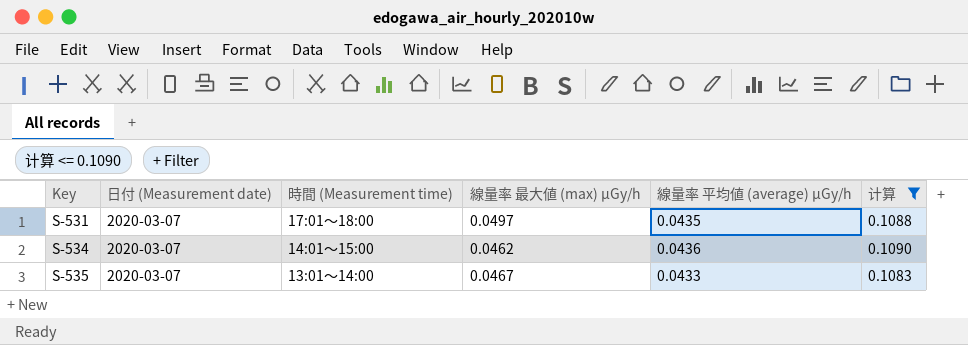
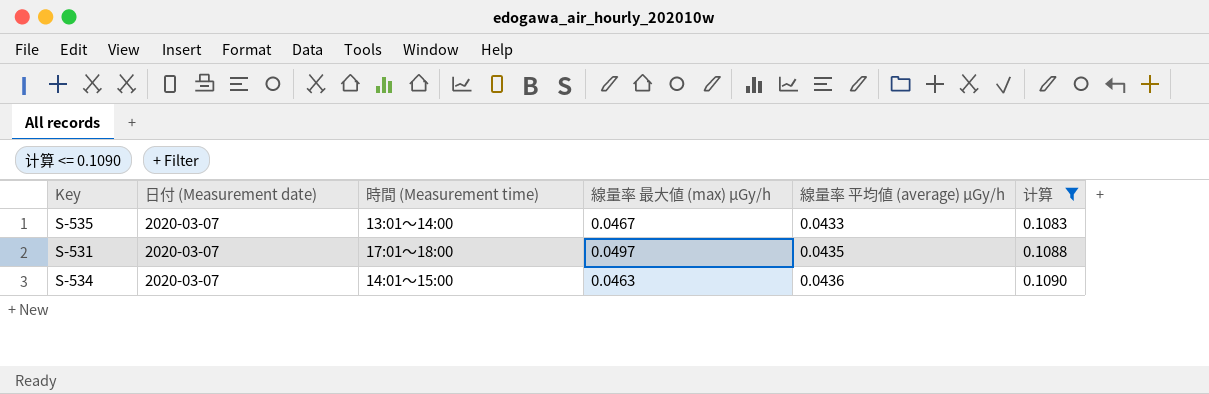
row order: Key ascending -> 線量率 平均値 (average) μGy/h ascending
S-534 | 線量率 最大値 (max) μGy/h: 0.0462 -> 0.0463

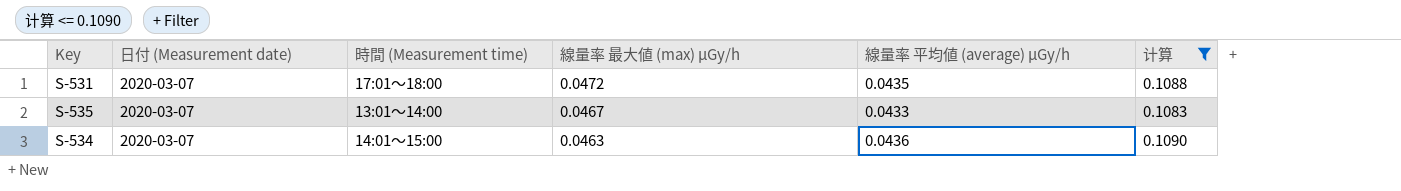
row order: 線量率 平均値 (average) μGy/h ascending -> 線量率 最大値 (max) μGy/h descending
S-531 | 線量率 最大値 (max) μGy/h: 0.0497 -> 0.0472

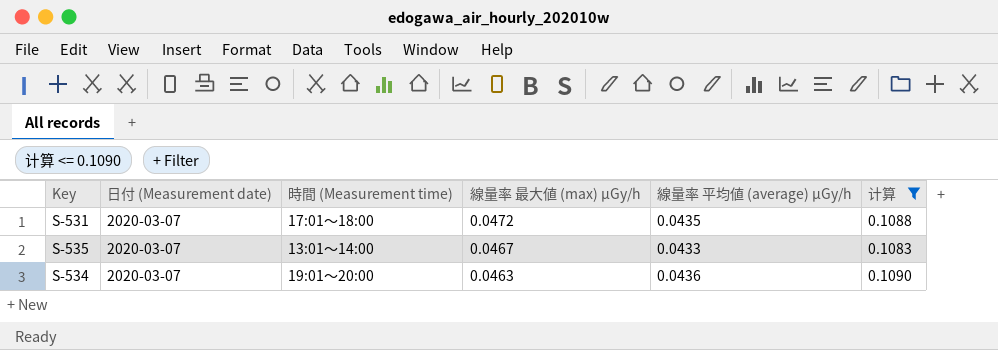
S-534 | 時間 (Measurement time): 14:01～15:00 -> 19:01～20:00

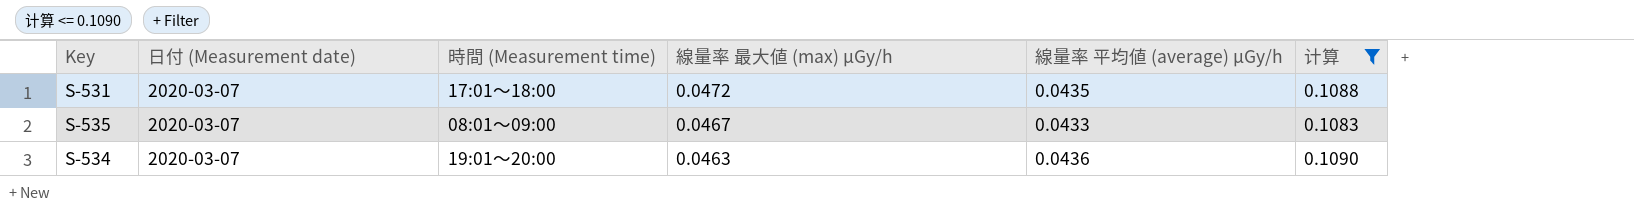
S-535 | 時間 (Measurement time): 13:01～14:00 -> 08:01～09:00

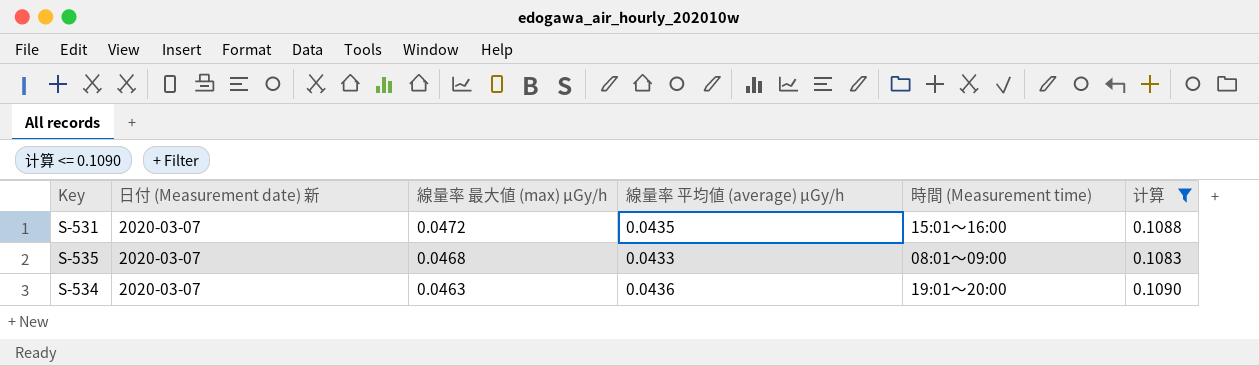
column name: 日付 (Measurement date) -> 日付 (Measurement date) 新
column 時間 (Measurement time) | position: 3 -> 5
S-531 | 時間 (Measurement time): 17:01～18:00 -> 15:01～16:00
S-535 | 線量率 最大値 (max) μGy/h: 0.0467 -> 0.0468

